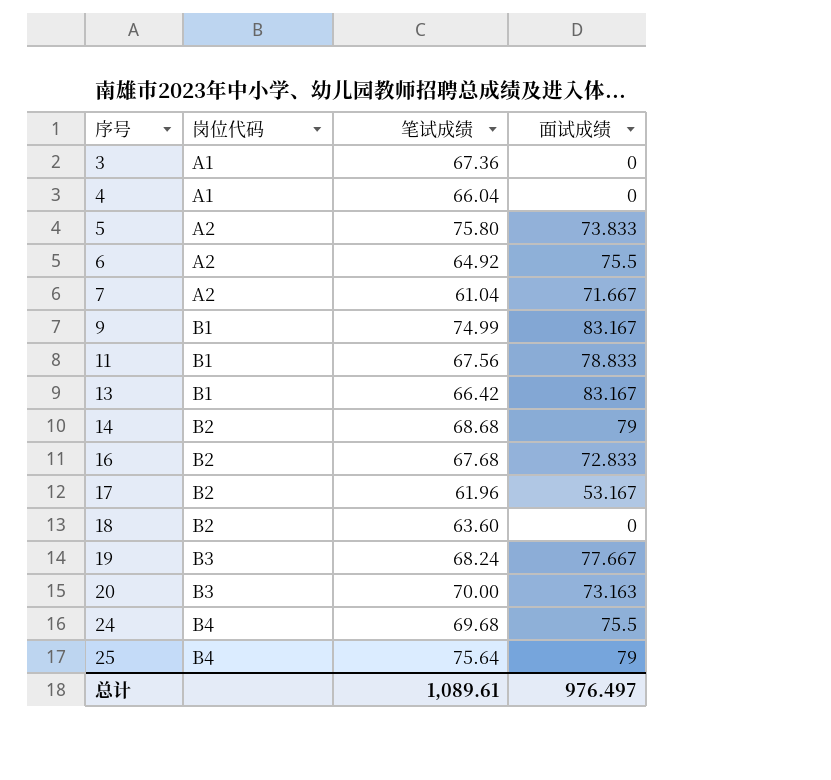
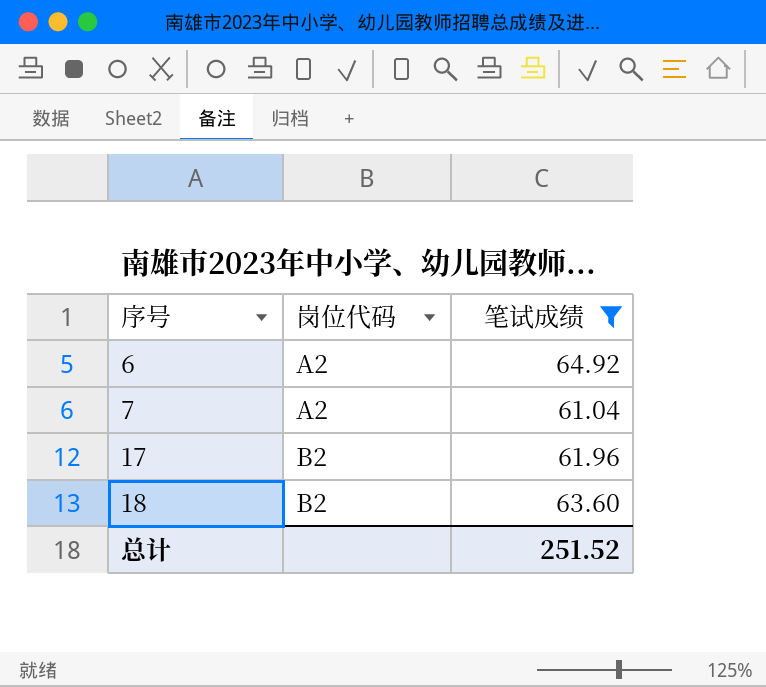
filter: none -> 笔试成绩 <= 64.92
column 面试成绩 | position: 4 -> none
总计 | 笔试成绩: 1,089.61 -> 251.52

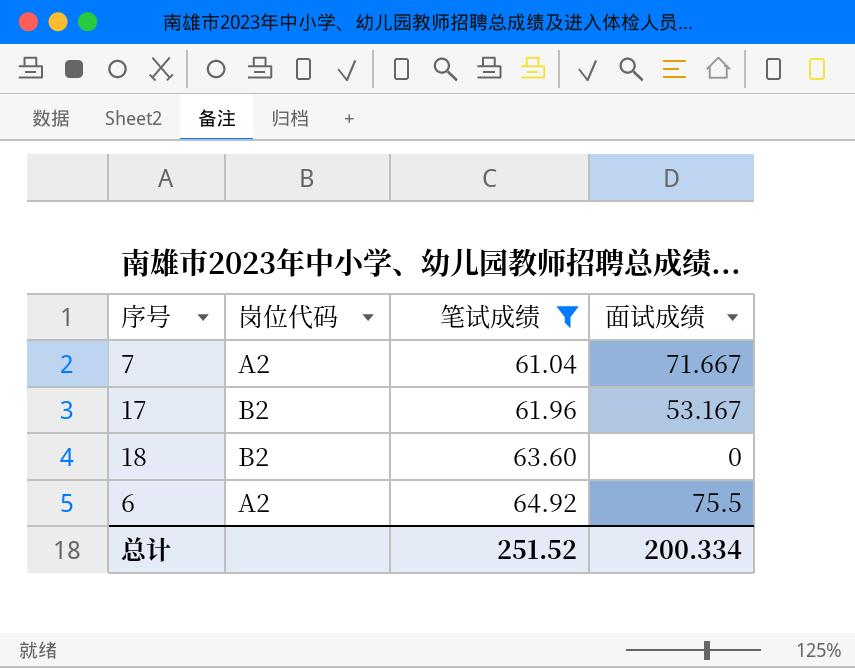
row order: 序号 ascending -> 笔试成绩 ascending
column 面试成绩 | position: none -> 4

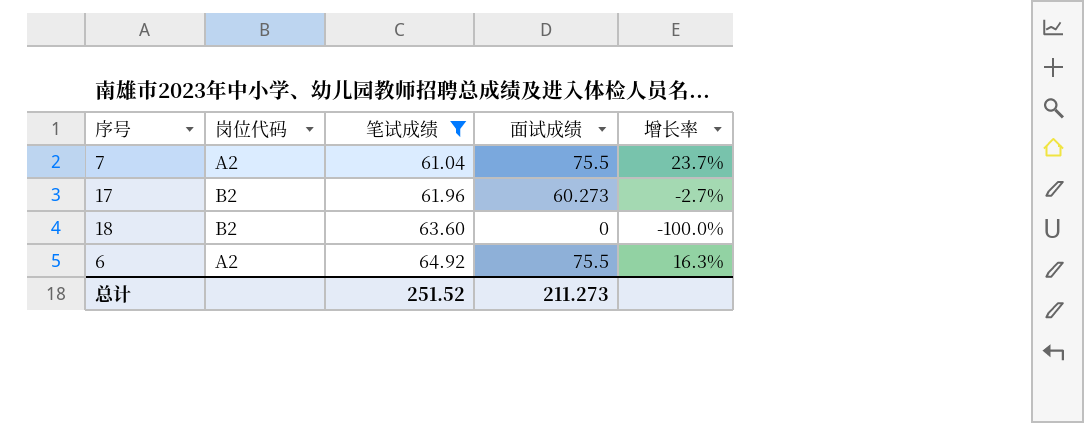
column 增长率 | formula: none -> ([面试成绩] - [笔试成绩]) / [笔试成绩]
7 | 面试成绩: 71.667 -> 75.5
17 | 面试成绩: 53.167 -> 60.273
总计 | 面试成绩: 200.334 -> 211.273

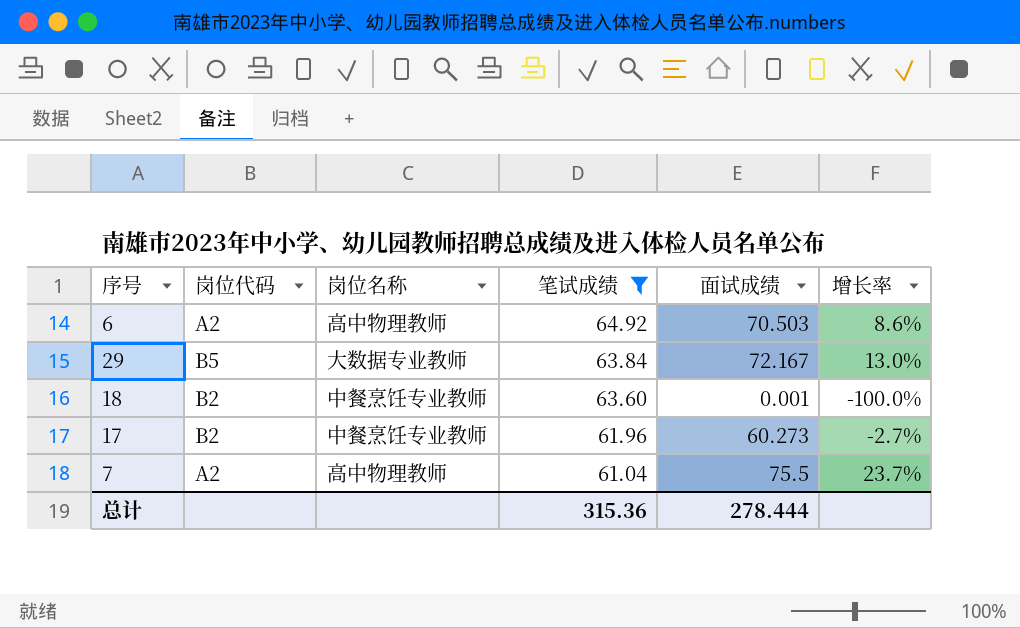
row order: 笔试成绩 ascending -> 笔试成绩 descending
column 岗位名称 | position: none -> 3
6 | 面试成绩: 75.5 -> 70.503
6 | 增长率: 16.3% -> 8.6%
row 29: none -> B5 | 大数据专业教师 | 63.84 | 72.167 | 13.0%
18 | 面试成绩: 0 -> 0.001
总计 | 笔试成绩: 251.52 -> 315.36
总计 | 面试成绩: 211.273 -> 278.444

